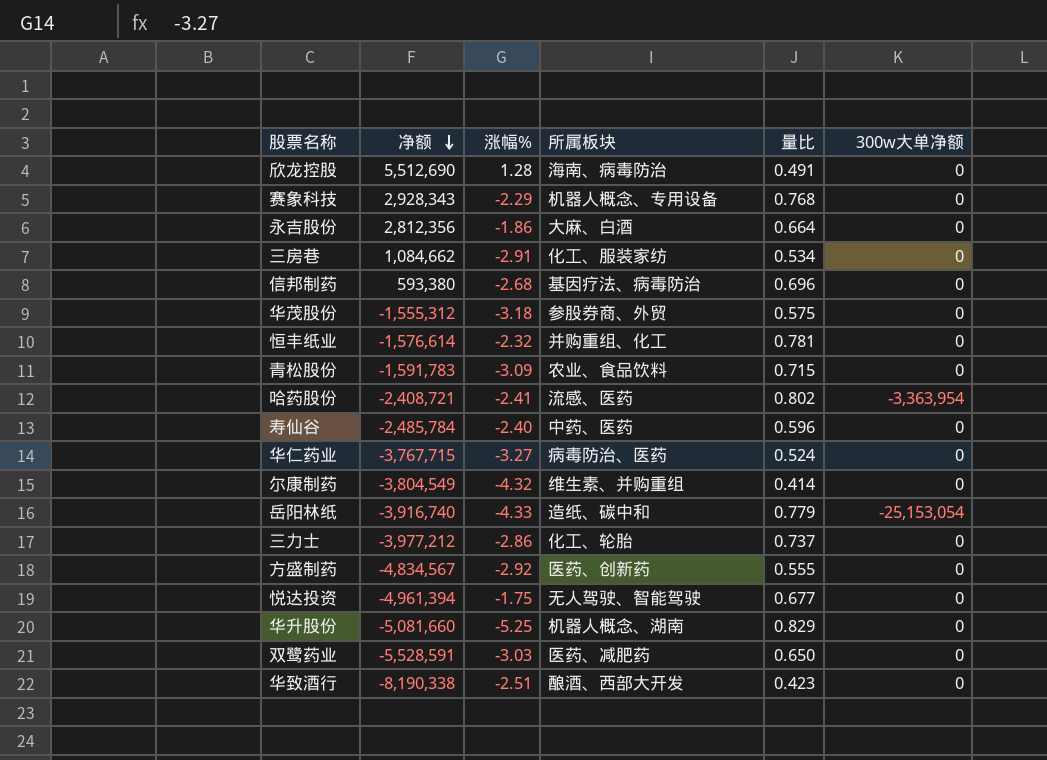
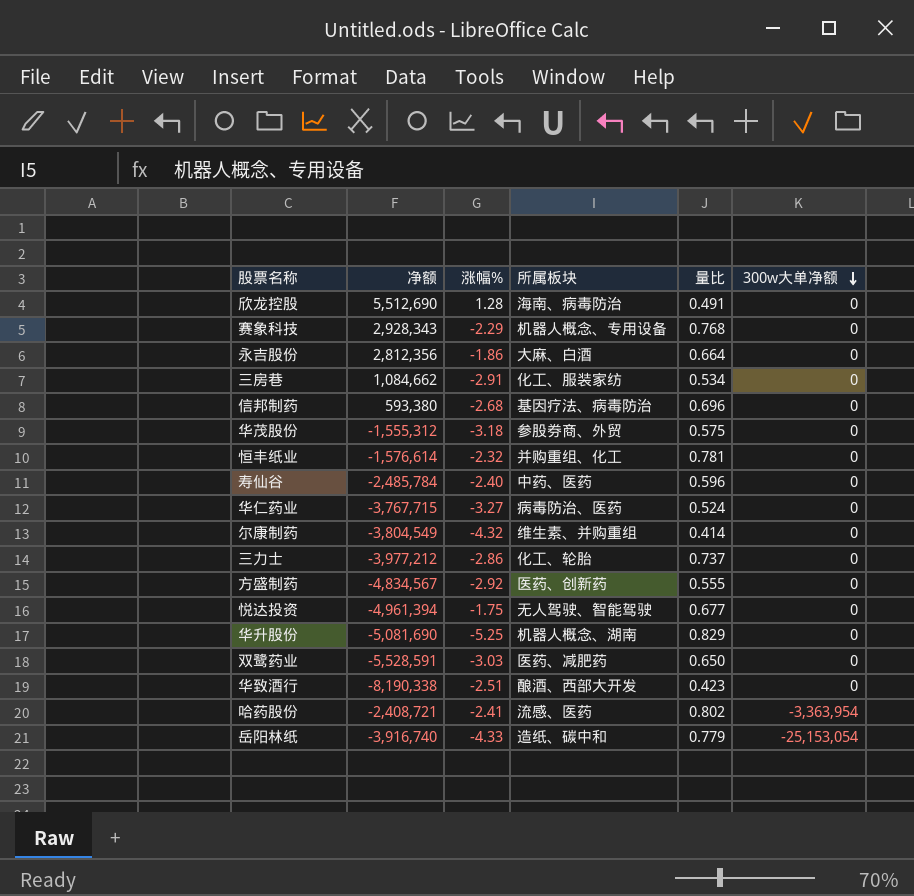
row order: 净额 descending -> 300w大单净额 descending
row 青松股份: -1,591,783 | -3.09 | 农业、食品饮料 | 0.715 | 0 -> none
华升股份 | 净额: -5,081,660 -> -5,081,690

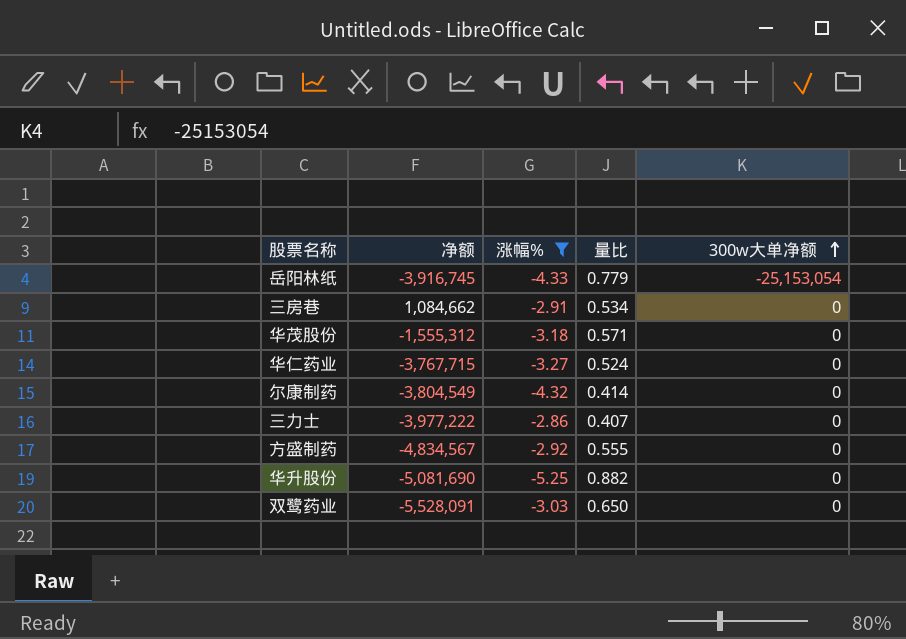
filter: none -> 涨幅% <= -2.86
row order: 300w大单净额 descending -> 300w大单净额 ascending
column 所属板块 | position: 4 -> none
岳阳林纸 | 净额: -3,916,740 -> -3,916,745
华茂股份 | 量比: 0.575 -> 0.571
三力士 | 净额: -3,977,212 -> -3,977,222
三力士 | 量比: 0.737 -> 0.407
华升股份 | 量比: 0.829 -> 0.882
双鹭药业 | 净额: -5,528,591 -> -5,528,091

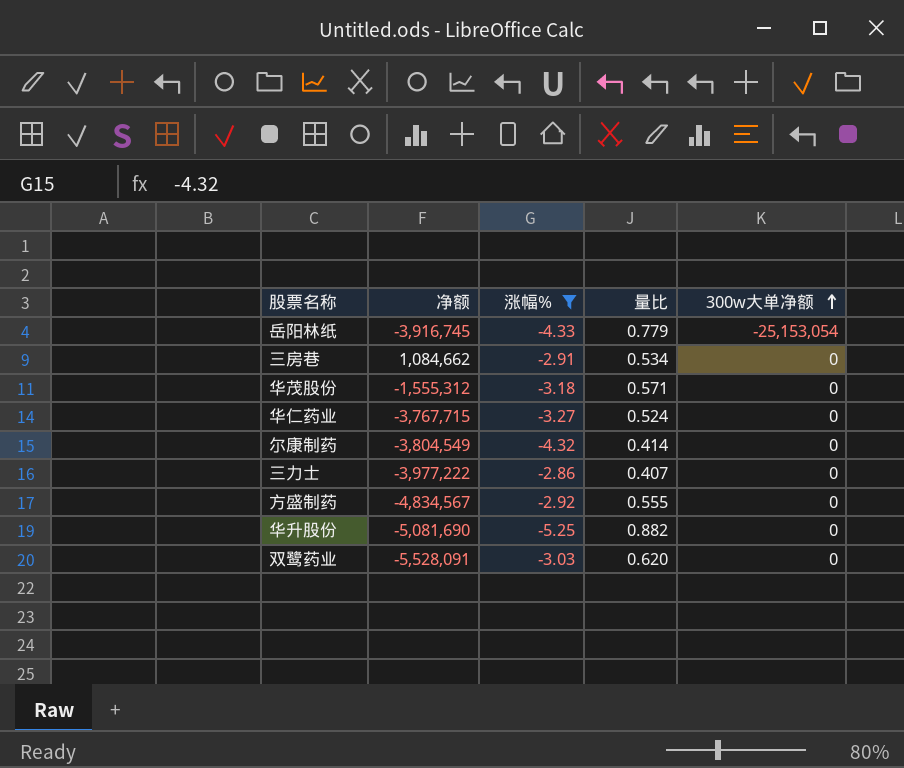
双鹭药业 | 量比: 0.650 -> 0.620

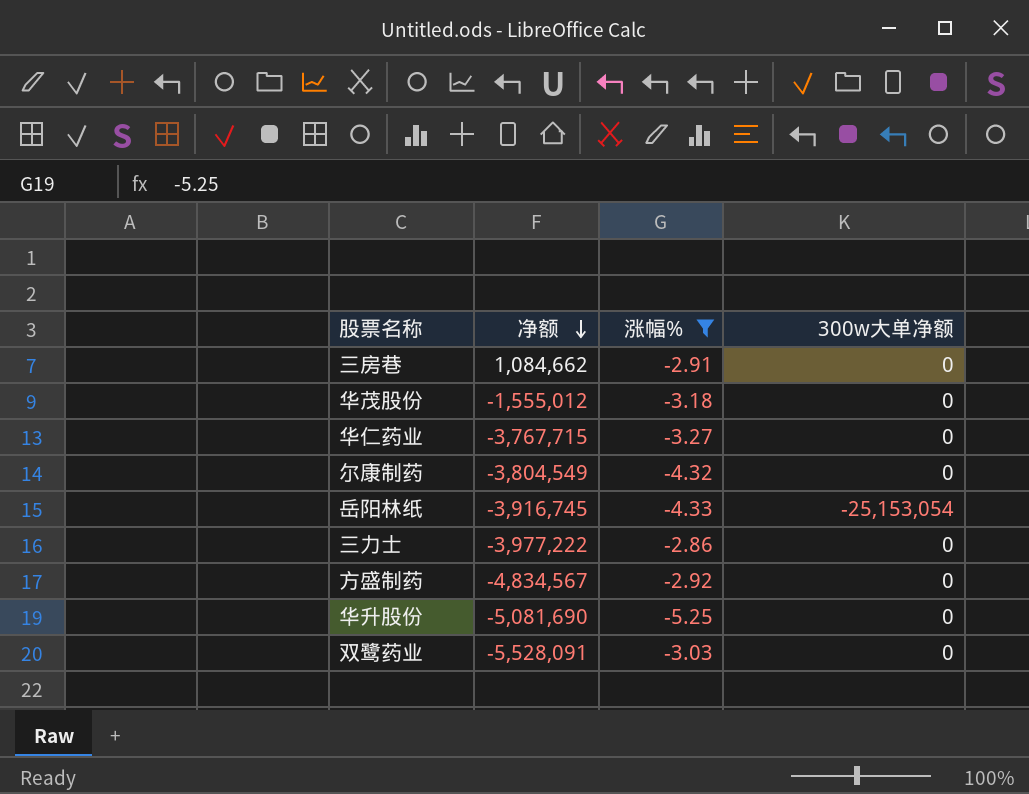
row order: 300w大单净额 ascending -> 净额 descending
column 量比 | position: 4 -> none
华茂股份 | 净额: -1,555,312 -> -1,555,012

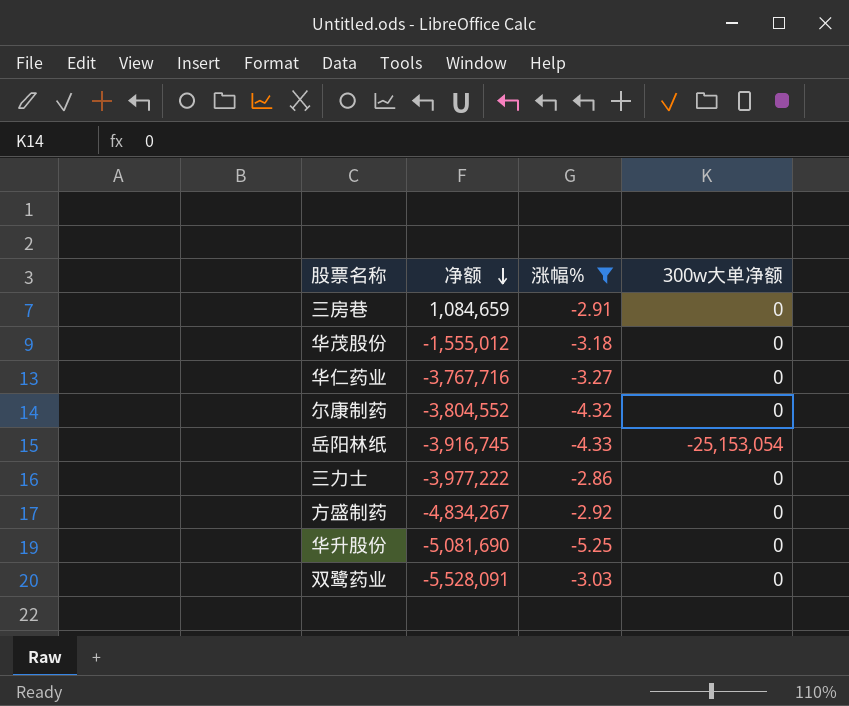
三房巷 | 净额: 1,084,662 -> 1,084,659
华仁药业 | 净额: -3,767,715 -> -3,767,716
尔康制药 | 净额: -3,804,549 -> -3,804,552
方盛制药 | 净额: -4,834,567 -> -4,834,267

